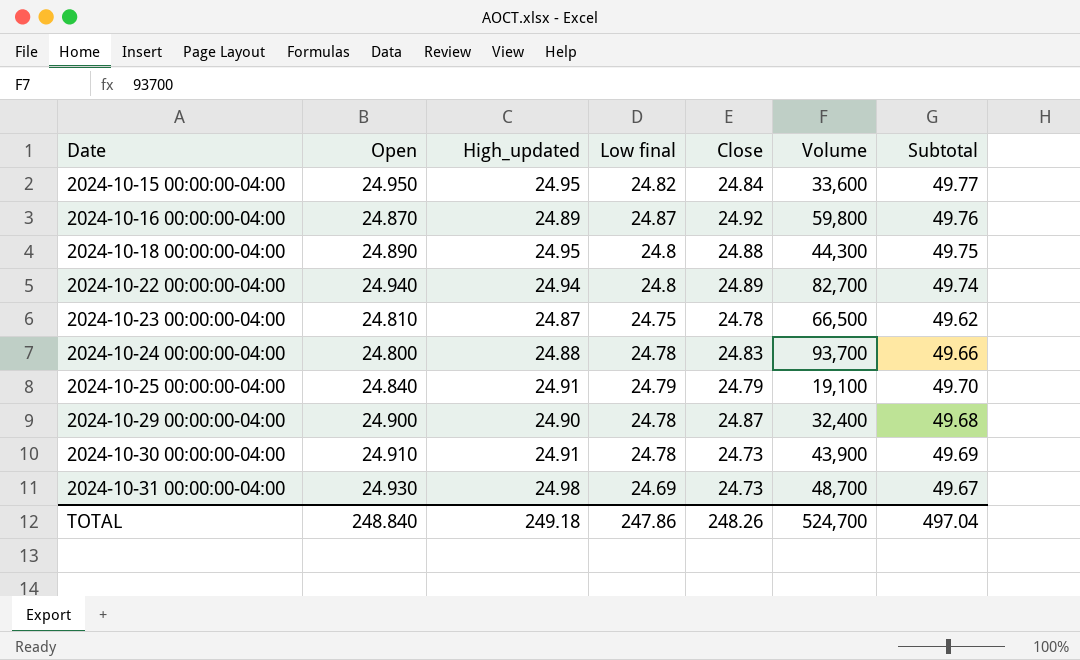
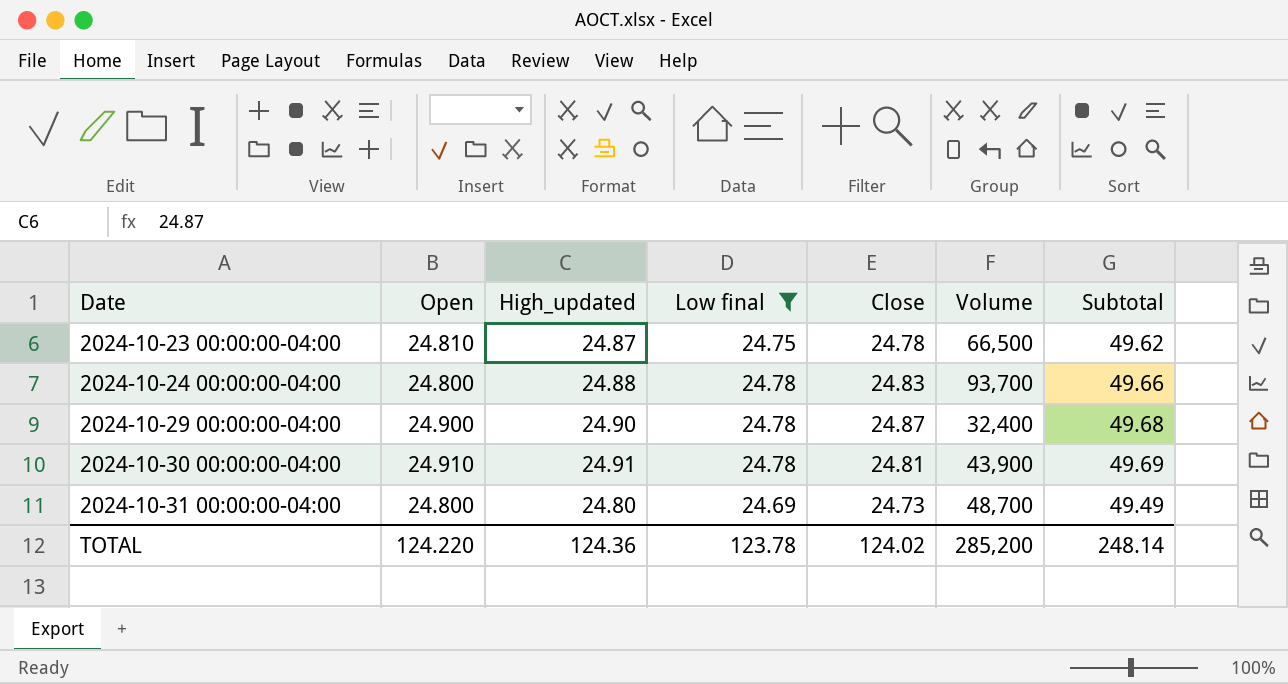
filter: none -> Low final <= 24.78
2024-10-30 00:00:00-04:00 | Close: 24.73 -> 24.81
2024-10-31 00:00:00-04:00 | Open: 24.930 -> 24.800
2024-10-31 00:00:00-04:00 | High_updated: 24.98 -> 24.80
2024-10-31 00:00:00-04:00 | Subtotal: 49.67 -> 49.49
TOTAL | Open: 248.840 -> 124.220
TOTAL | High_updated: 249.18 -> 124.36
TOTAL | Low final: 247.86 -> 123.78
TOTAL | Close: 248.26 -> 124.02
TOTAL | Volume: 524,700 -> 285,200
TOTAL | Subtotal: 497.04 -> 248.14

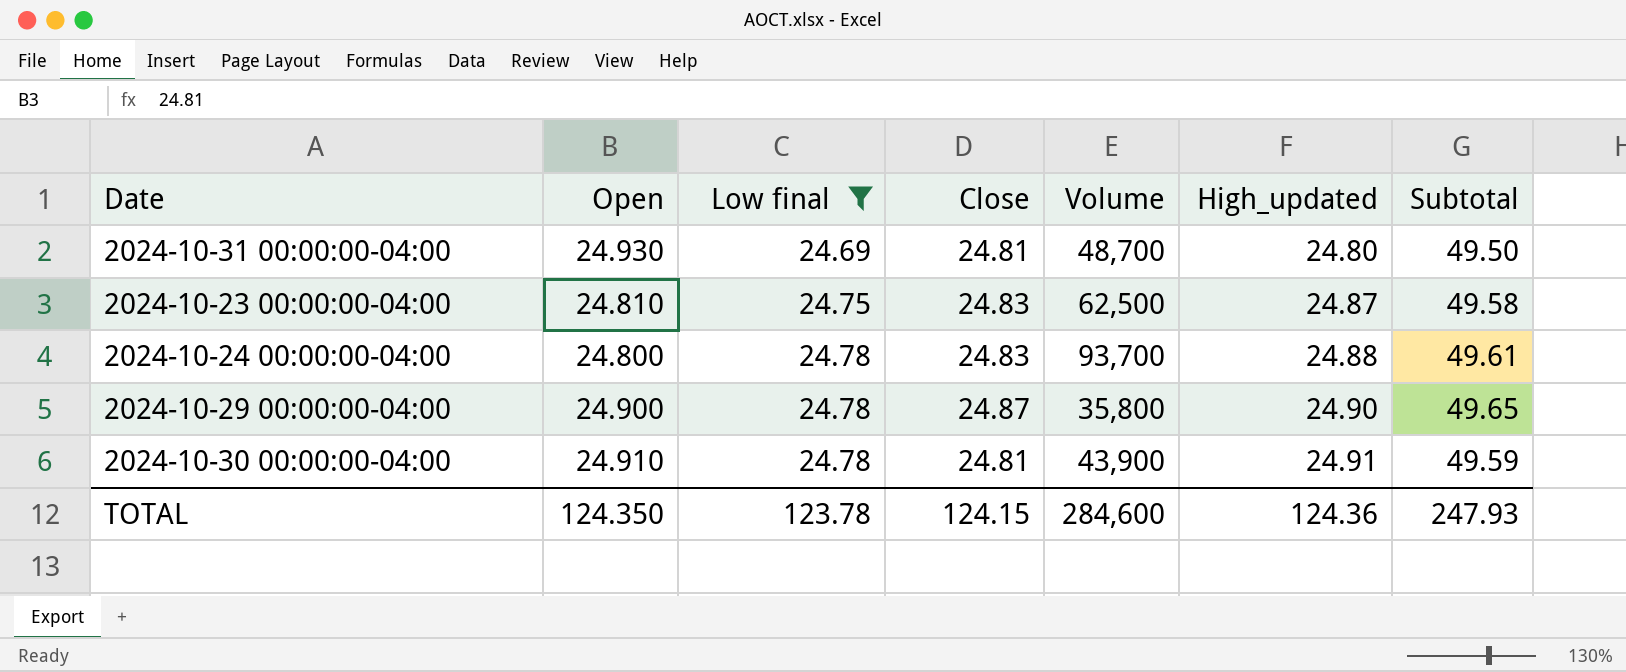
row order: Date ascending -> Low final ascending
column High_updated | position: 3 -> 6
column Subtotal | formula: [High_updated] + [Low final] -> [Low final] + [Close]
2024-10-31 00:00:00-04:00 | Open: 24.800 -> 24.930
2024-10-31 00:00:00-04:00 | Close: 24.73 -> 24.81
2024-10-23 00:00:00-04:00 | Close: 24.78 -> 24.83
2024-10-23 00:00:00-04:00 | Volume: 66,500 -> 62,500
2024-10-29 00:00:00-04:00 | Volume: 32,400 -> 35,800
TOTAL | Open: 124.220 -> 124.350
TOTAL | Close: 124.02 -> 124.15
TOTAL | Volume: 285,200 -> 284,600
TOTAL | Subtotal: 248.14 -> 247.93

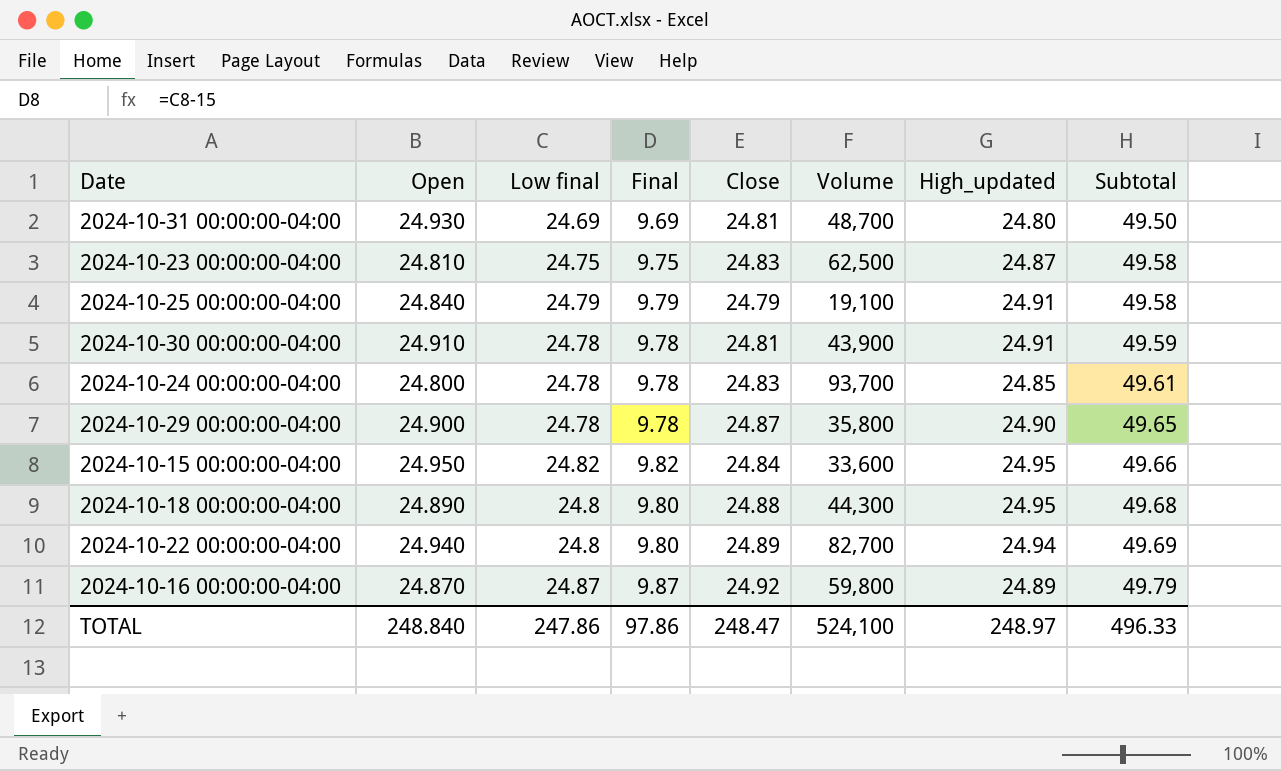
filter: Low final <= 24.78 -> none
row order: Low final ascending -> Subtotal ascending
column Final | formula: none -> [Low final] - 15
2024-10-24 00:00:00-04:00 | High_updated: 24.88 -> 24.85
TOTAL | Open: 124.350 -> 248.840
TOTAL | Low final: 123.78 -> 247.86
TOTAL | Close: 124.15 -> 248.47
TOTAL | Volume: 284,600 -> 524,100
TOTAL | High_updated: 124.36 -> 248.97
TOTAL | Subtotal: 247.93 -> 496.33

